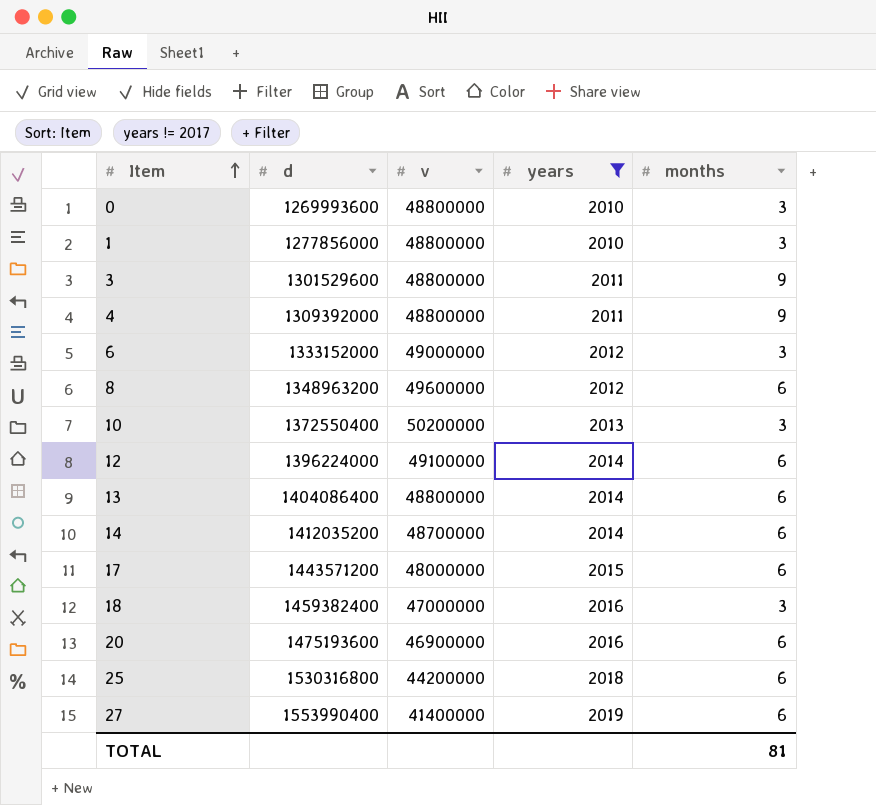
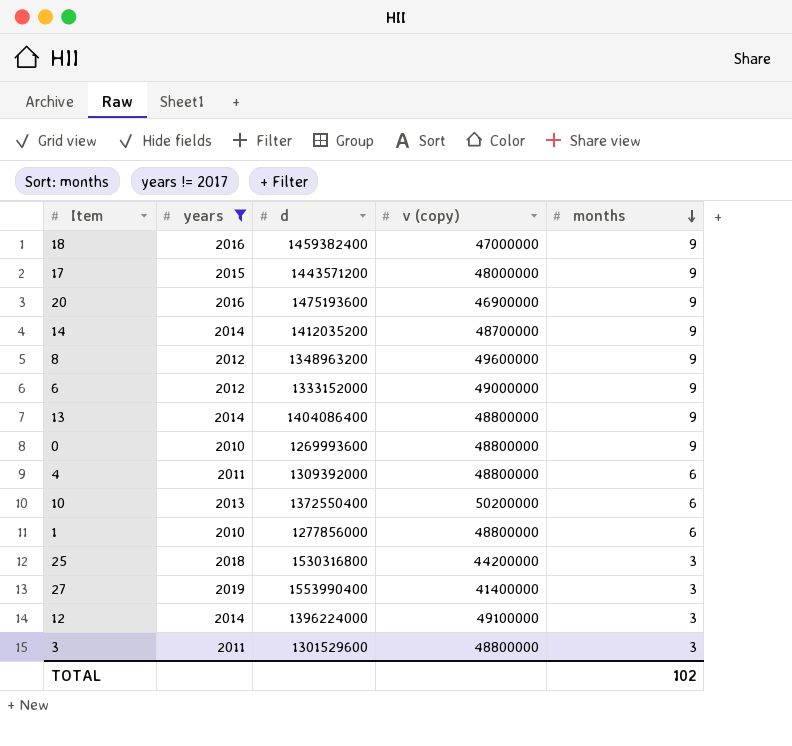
row order: Item ascending -> months descending
column years | position: 4 -> 2
column name: v -> v (copy)
18 | months: 3 -> 9
17 | months: 6 -> 9
20 | months: 6 -> 9
14 | months: 6 -> 9
8 | months: 6 -> 9
6 | months: 3 -> 9
13 | months: 6 -> 9
0 | months: 3 -> 9
4 | months: 9 -> 6
10 | months: 3 -> 6
1 | months: 3 -> 6
25 | months: 6 -> 3
27 | months: 6 -> 3
12 | months: 6 -> 3
3 | months: 9 -> 3
TOTAL | months: 81 -> 102

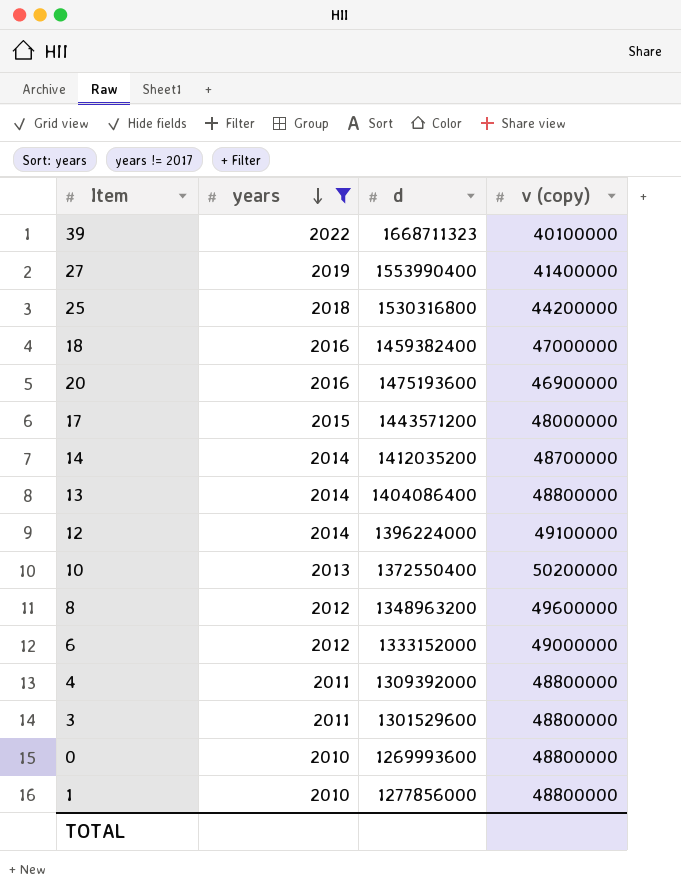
row order: months descending -> years descending
column months | position: 5 -> none
row 39: none -> 2022 | 1668711323 | 40100000

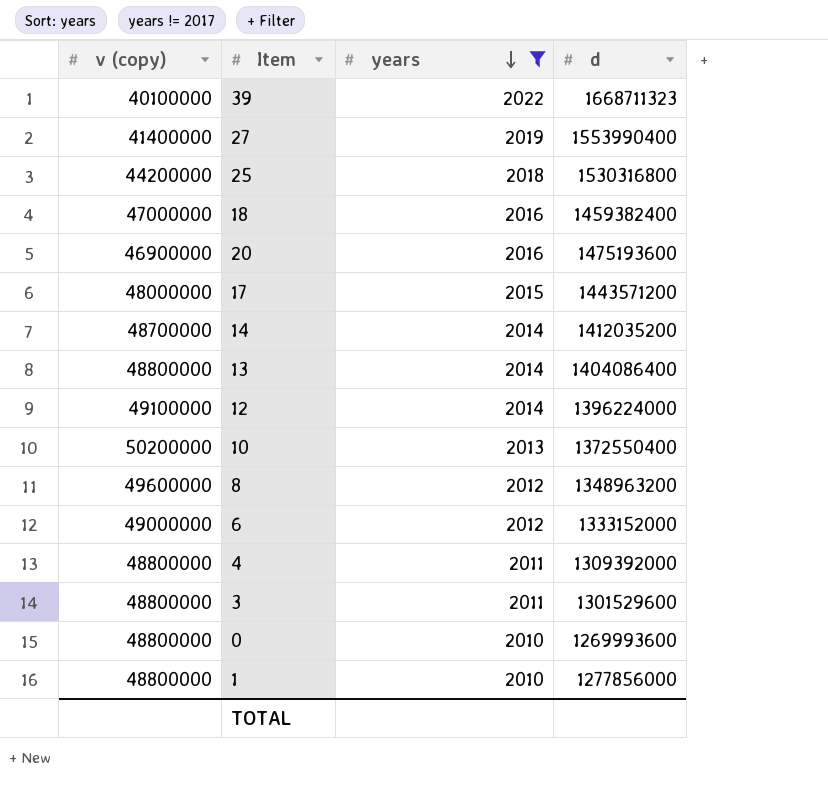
column v (copy) | position: 4 -> 1

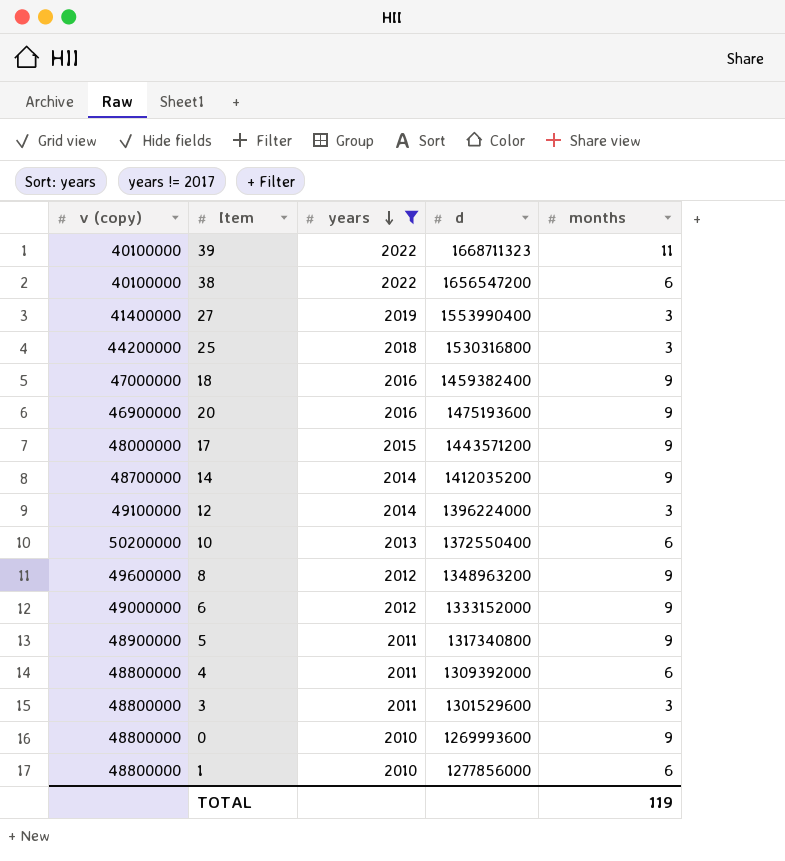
column months | position: none -> 5
row 13: 48800000 | 2014 | 1404086400 -> none
row 38: none -> 40100000 | 2022 | 1656547200 | 6
row 5: none -> 48900000 | 2011 | 1317340800 | 9

